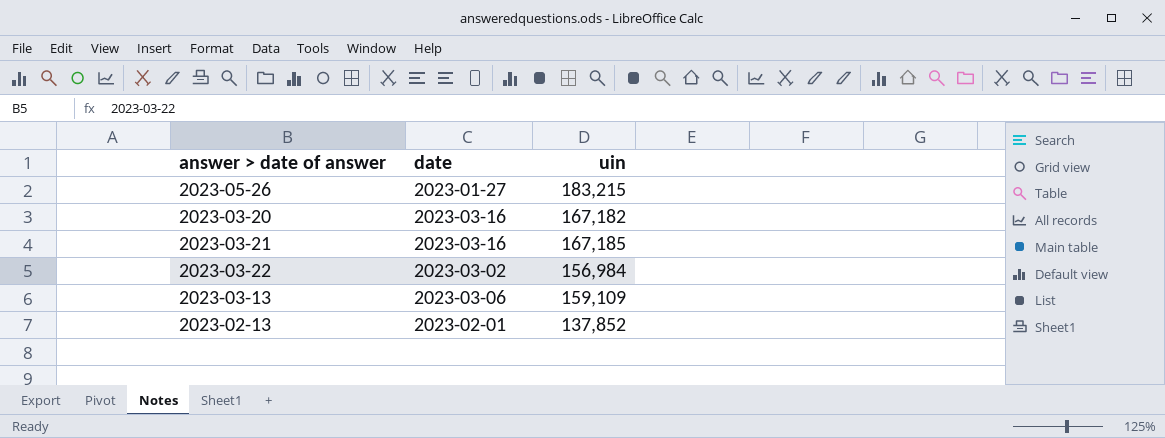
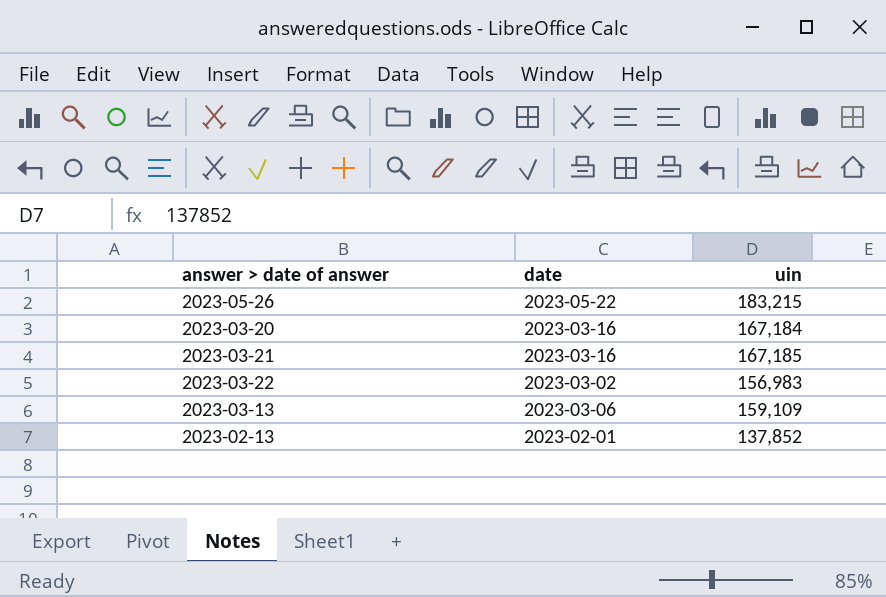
2023-05-26 | date: 2023-01-27 -> 2023-05-22
2023-03-20 | uin: 167,182 -> 167,184
2023-03-22 | uin: 156,984 -> 156,983

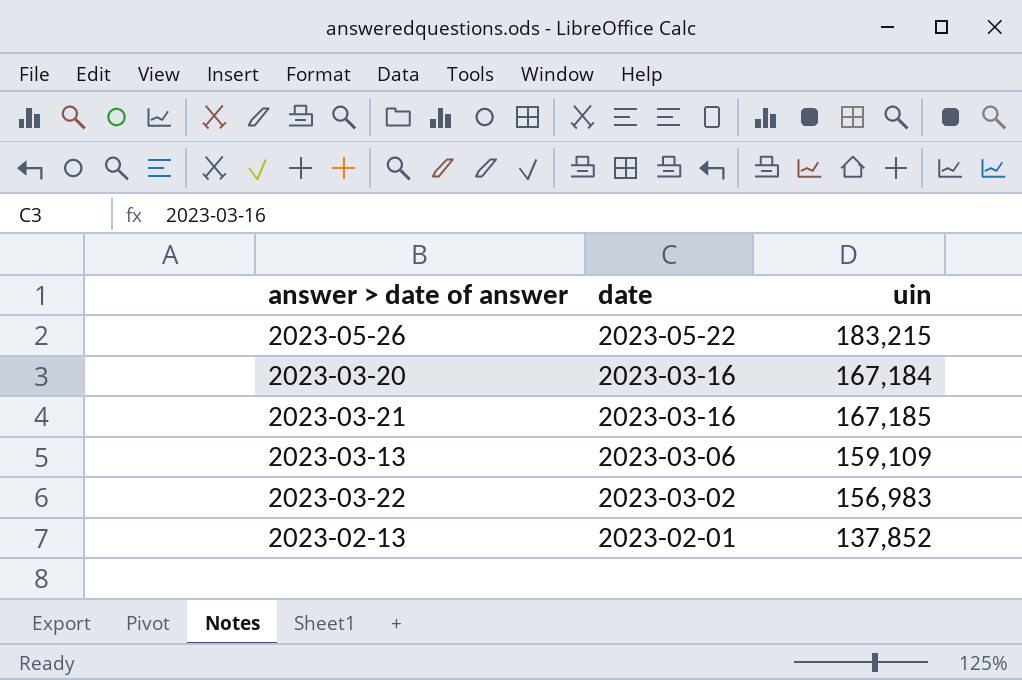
row order: none -> date descending

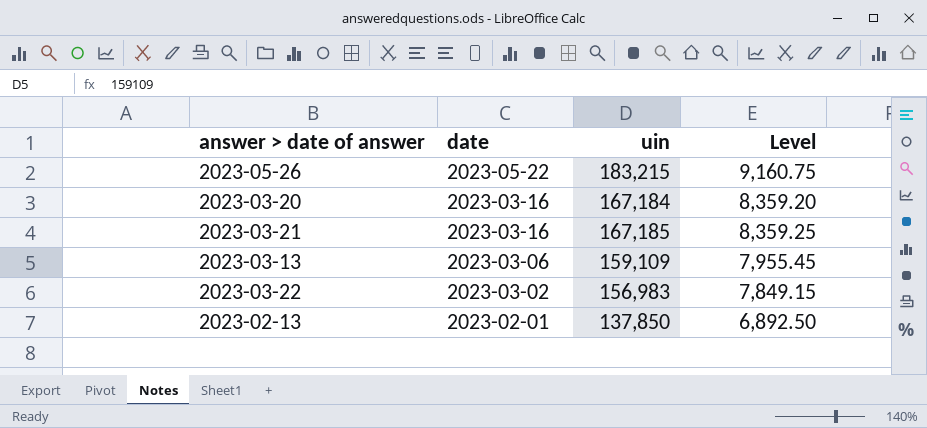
column Level | formula: none -> [uin] * 0.05
2023-02-13 | uin: 137,852 -> 137,850

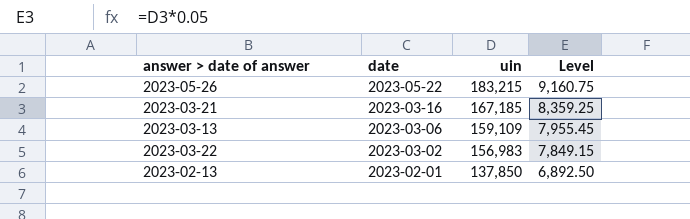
row 2023-03-20: 2023-03-16 | 167,184 | 8,359.20 -> none

